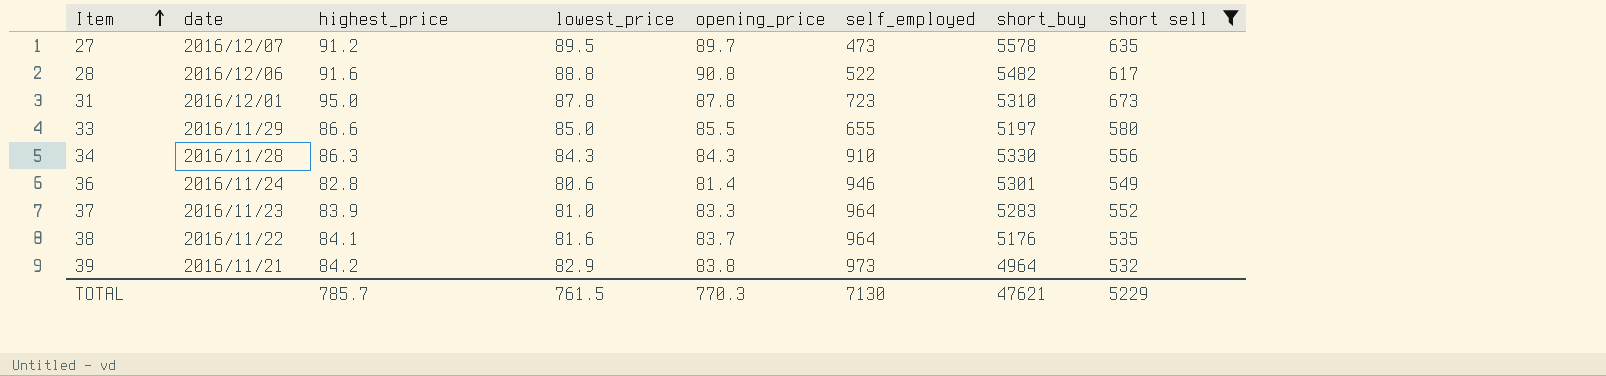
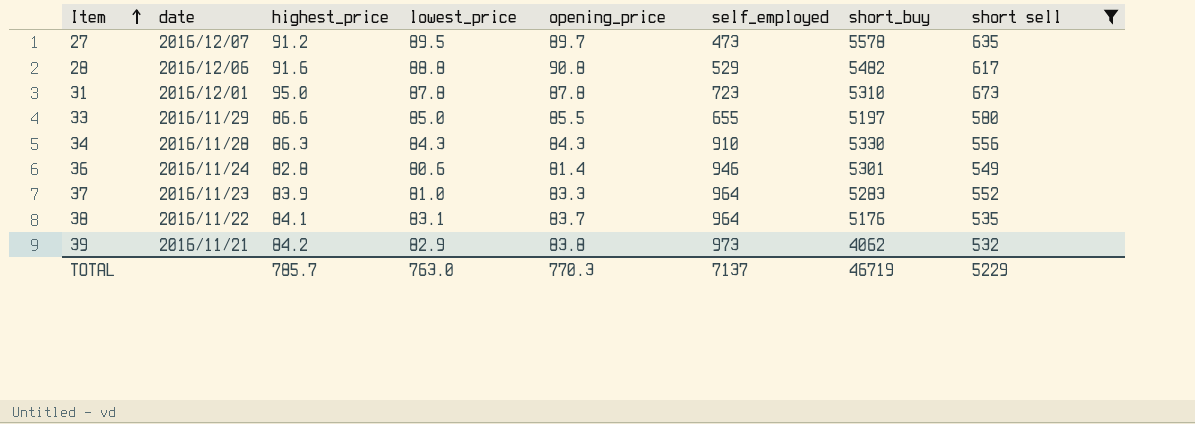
28 | self_employed: 522 -> 529
38 | lowest_price: 81.6 -> 83.1
39 | short_buy: 4964 -> 4062
TOTAL | lowest_price: 761.5 -> 763.0
TOTAL | self_employed: 7130 -> 7137
TOTAL | short_buy: 47621 -> 46719

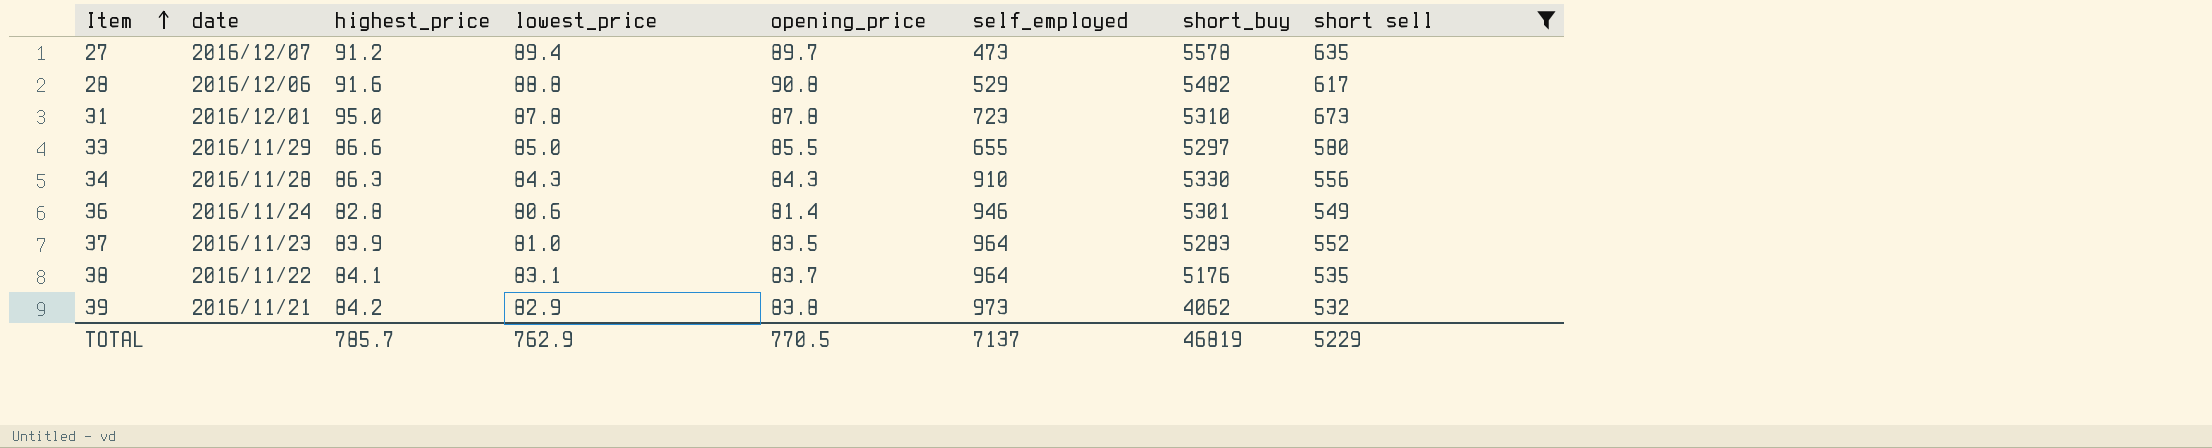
27 | lowest_price: 89.5 -> 89.4
33 | short_buy: 5197 -> 5297
37 | opening_price: 83.3 -> 83.5
TOTAL | lowest_price: 763.0 -> 762.9
TOTAL | opening_price: 770.3 -> 770.5
TOTAL | short_buy: 46719 -> 46819

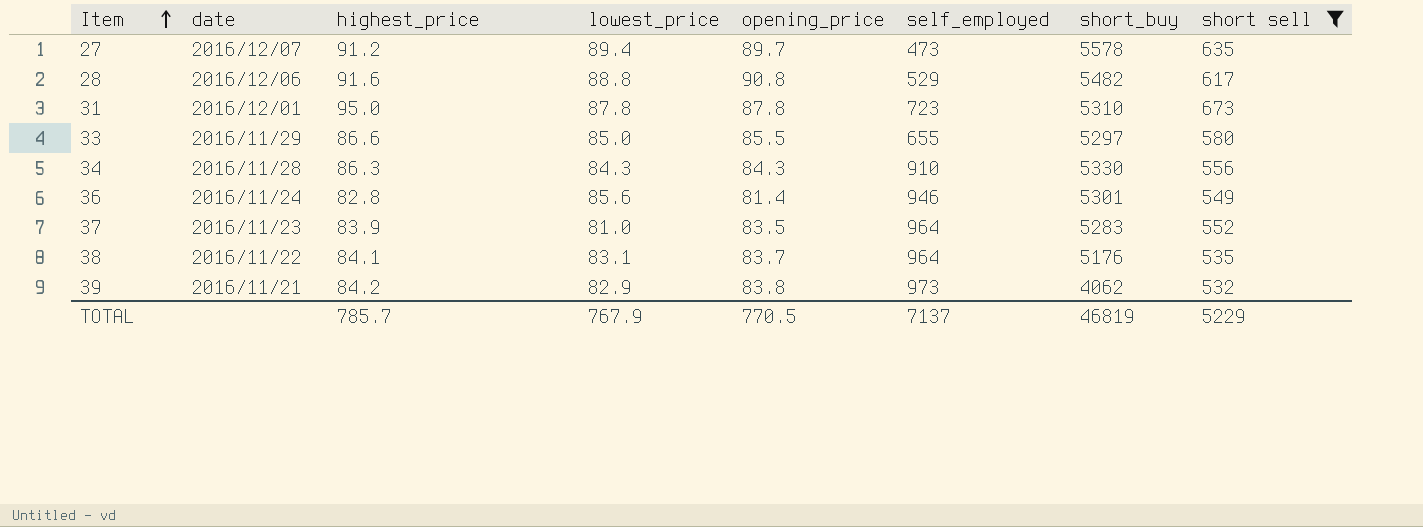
36 | lowest_price: 80.6 -> 85.6
TOTAL | lowest_price: 762.9 -> 767.9

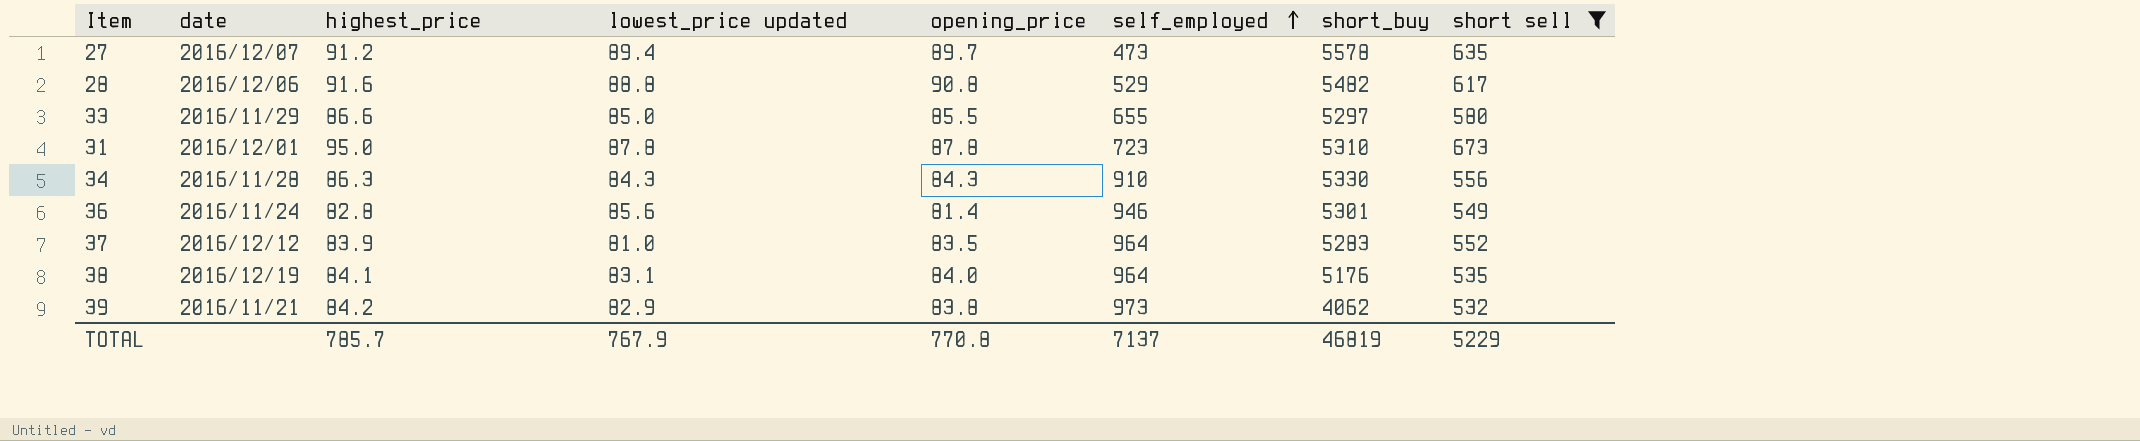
row order: Item ascending -> self_employed ascending
column name: lowest_price -> lowest_price updated
37 | date: 2016/11/23 -> 2016/12/12
38 | date: 2016/11/22 -> 2016/12/19
38 | opening_price: 83.7 -> 84.0
TOTAL | opening_price: 770.5 -> 770.8

